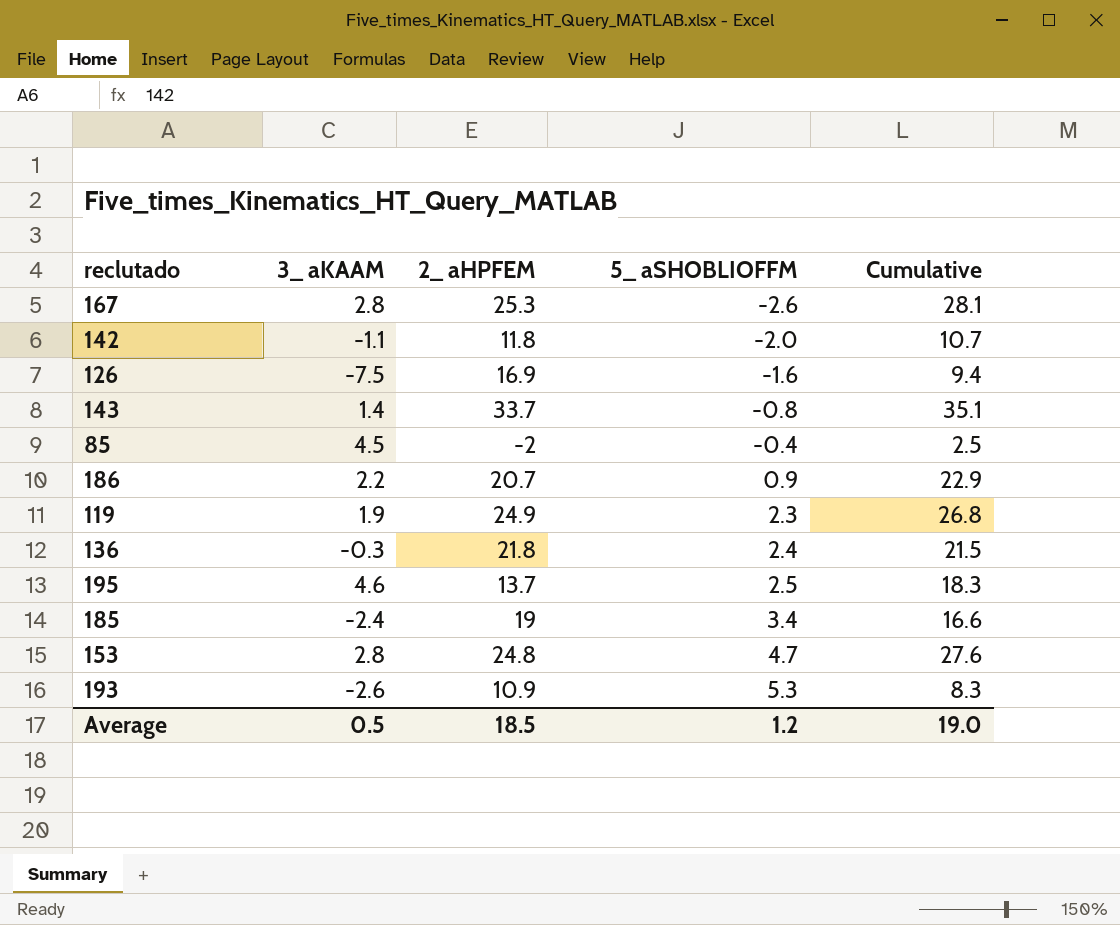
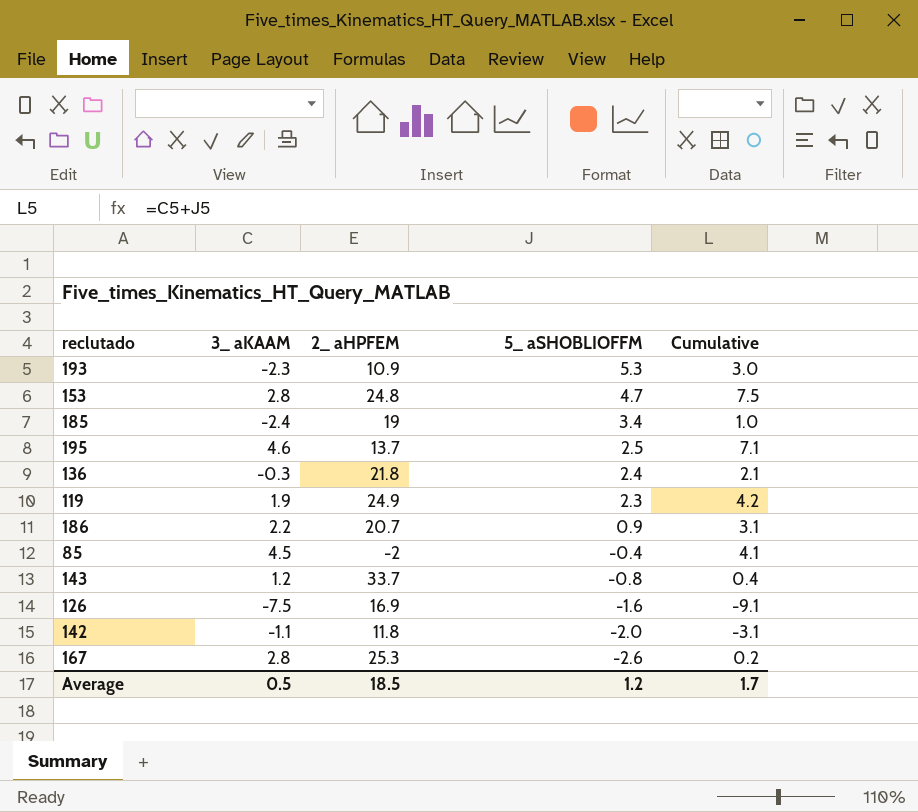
row order: 5_ aSHOBLIOFFM ascending -> 5_ aSHOBLIOFFM descending
column Cumulative | formula: [3_ aKAAM] + [2_ aHPFEM] -> [3_ aKAAM] + [5_ aSHOBLIOFFM]
193 | 3_ aKAAM: -2.6 -> -2.3
143 | 3_ aKAAM: 1.4 -> 1.2
Average | Cumulative: 19.0 -> 1.7

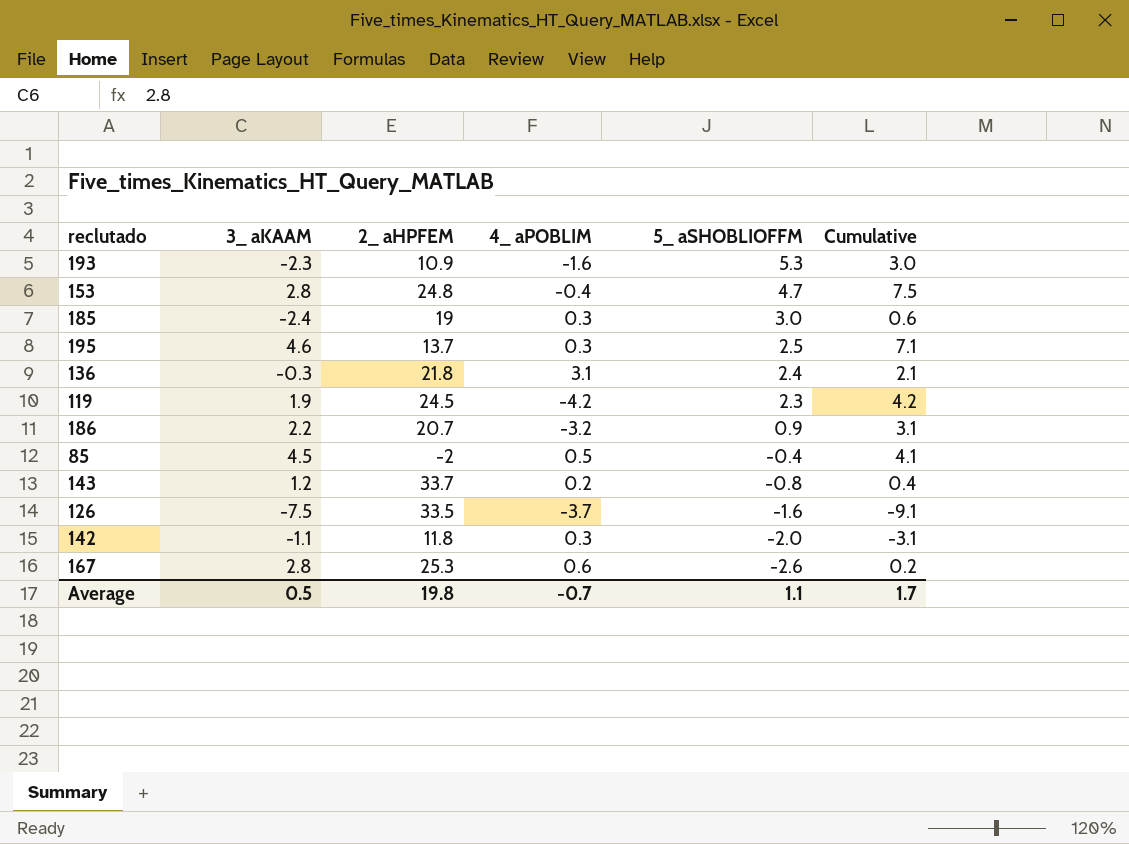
column 4_ aPOBLIM | position: none -> 4
185 | 5_ aSHOBLIOFFM: 3.4 -> 3.0
185 | Cumulative: 1.0 -> 0.6
119 | 2_ aHPFEM: 24.9 -> 24.5
126 | 2_ aHPFEM: 16.9 -> 33.5
Average | 2_ aHPFEM: 18.5 -> 19.8
Average | 5_ aSHOBLIOFFM: 1.2 -> 1.1

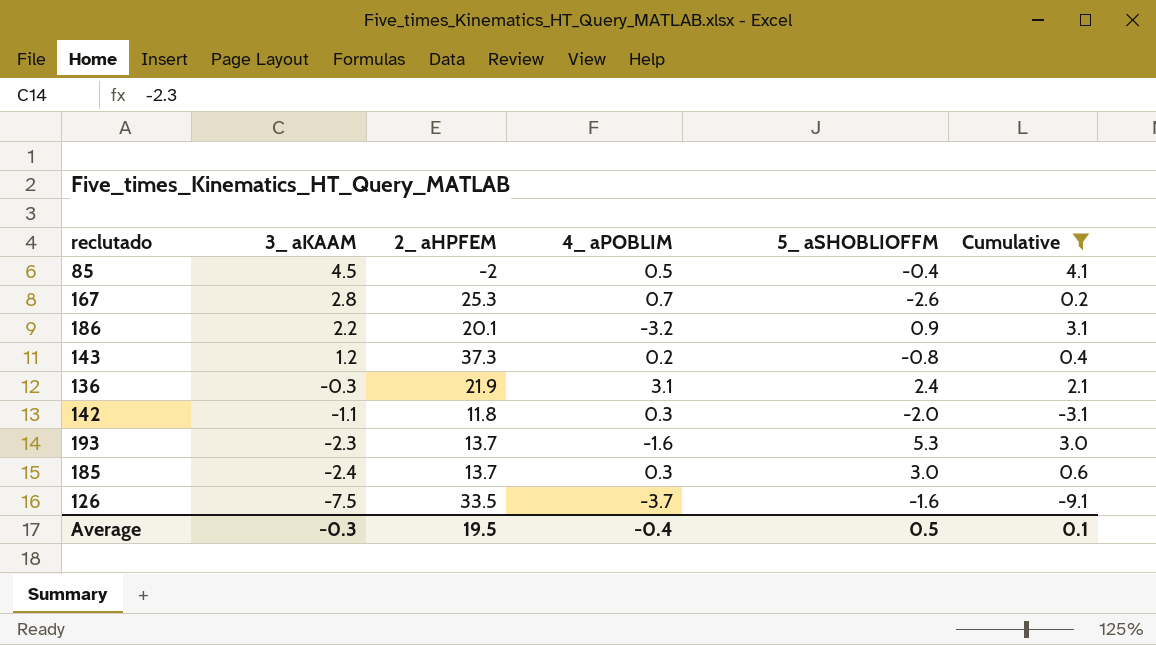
filter: none -> Cumulative <= 4.1
row order: 5_ aSHOBLIOFFM descending -> 3_ aKAAM descending
167 | 4_ aPOBLIM: 0.6 -> 0.7
186 | 2_ aHPFEM: 20.7 -> 20.1
143 | 2_ aHPFEM: 33.7 -> 37.3
136 | 2_ aHPFEM: 21.8 -> 21.9
193 | 2_ aHPFEM: 10.9 -> 13.7
185 | 2_ aHPFEM: 19 -> 13.7
Average | 3_ aKAAM: 0.5 -> -0.3
Average | 2_ aHPFEM: 19.8 -> 19.5
Average | 4_ aPOBLIM: -0.7 -> -0.4
Average | 5_ aSHOBLIOFFM: 1.1 -> 0.5
Average | Cumulative: 1.7 -> 0.1

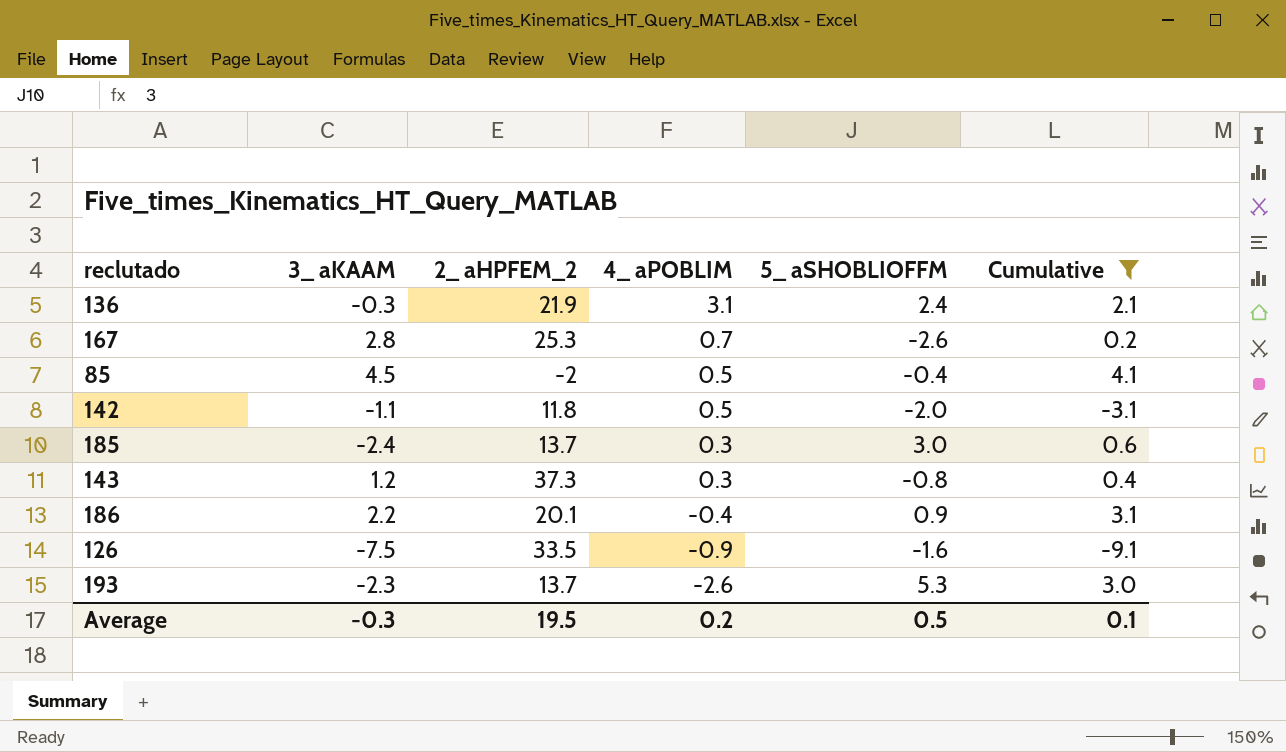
row order: 3_ aKAAM descending -> 4_ aPOBLIM descending
column name: 2_ aHPFEM -> 2_ aHPFEM_2
142 | 4_ aPOBLIM: 0.3 -> 0.5
143 | 4_ aPOBLIM: 0.2 -> 0.3
186 | 4_ aPOBLIM: -3.2 -> -0.4
126 | 4_ aPOBLIM: -3.7 -> -0.9
193 | 4_ aPOBLIM: -1.6 -> -2.6
Average | 4_ aPOBLIM: -0.4 -> 0.2

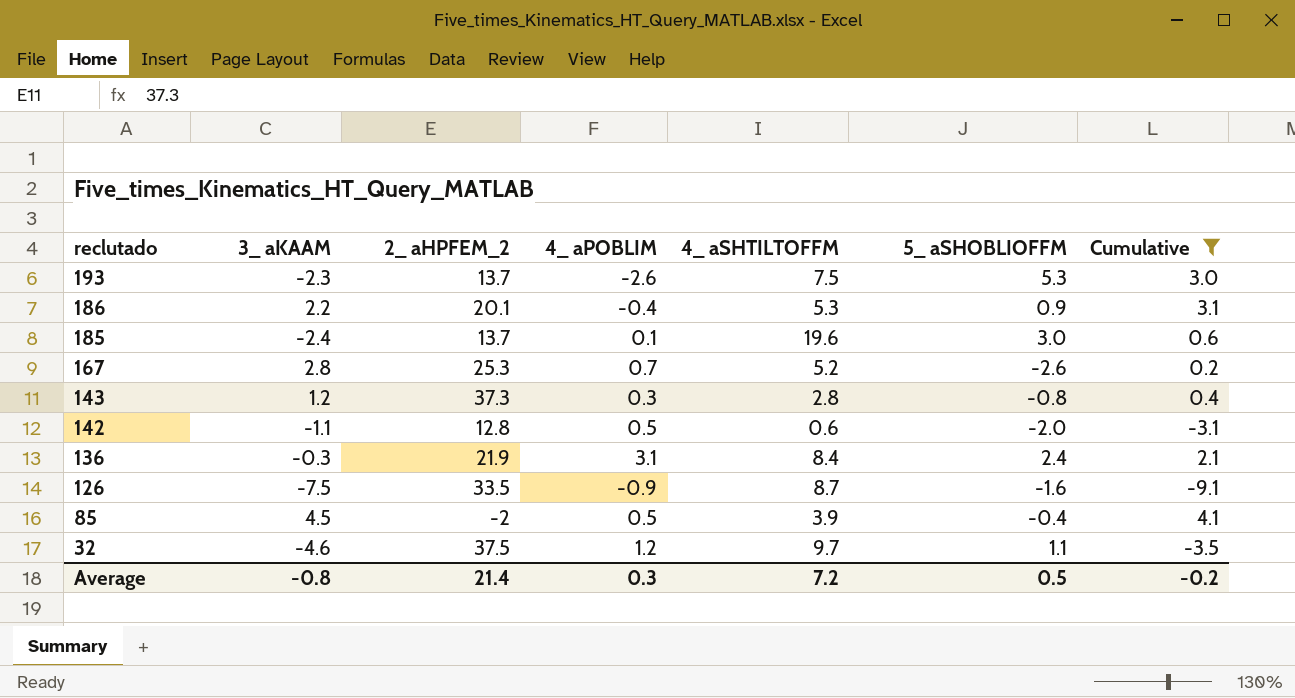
row order: 4_ aPOBLIM descending -> reclutado descending
column 4_ aSHTILTOFFM | position: none -> 5
185 | 4_ aPOBLIM: 0.3 -> 0.1
142 | 2_ aHPFEM_2: 11.8 -> 12.8
row 32: none -> -4.6 | 37.5 | 1.2 | 9.7 | 1.1 | -3.5
Average | 3_ aKAAM: -0.3 -> -0.8
Average | 2_ aHPFEM_2: 19.5 -> 21.4
Average | 4_ aPOBLIM: 0.2 -> 0.3
Average | Cumulative: 0.1 -> -0.2

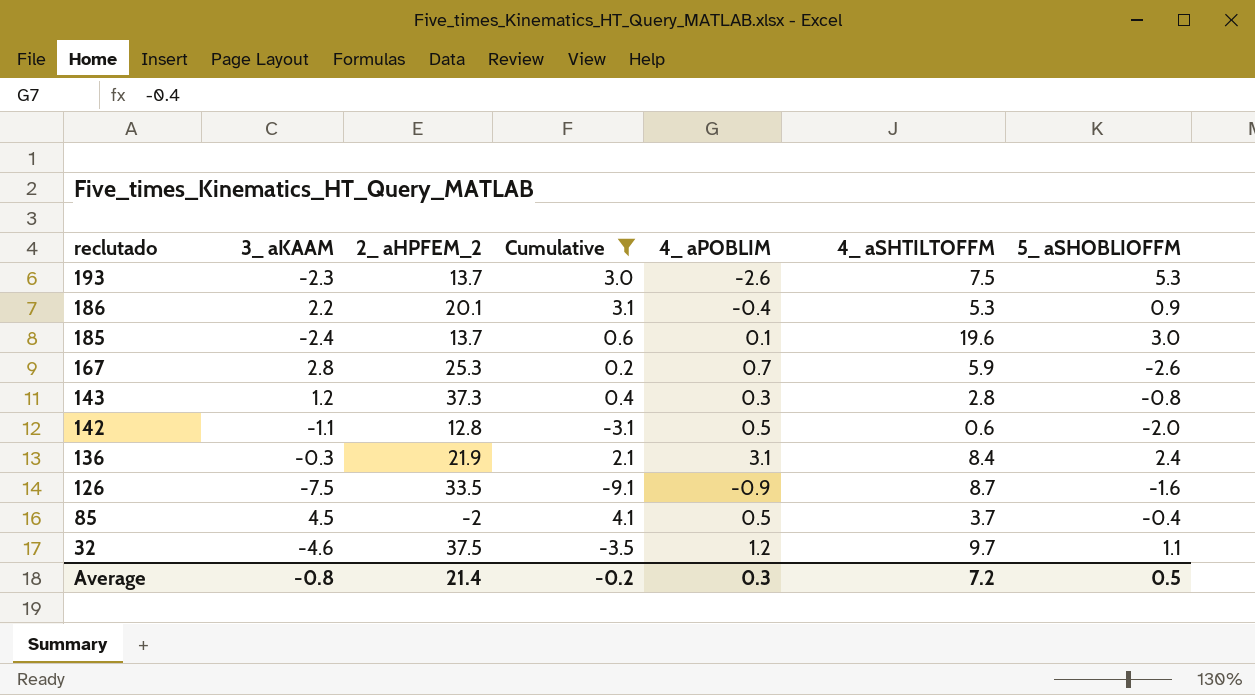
column Cumulative | position: 7 -> 4
167 | 4_ aSHTILTOFFM: 5.2 -> 5.9
85 | 4_ aSHTILTOFFM: 3.9 -> 3.7

